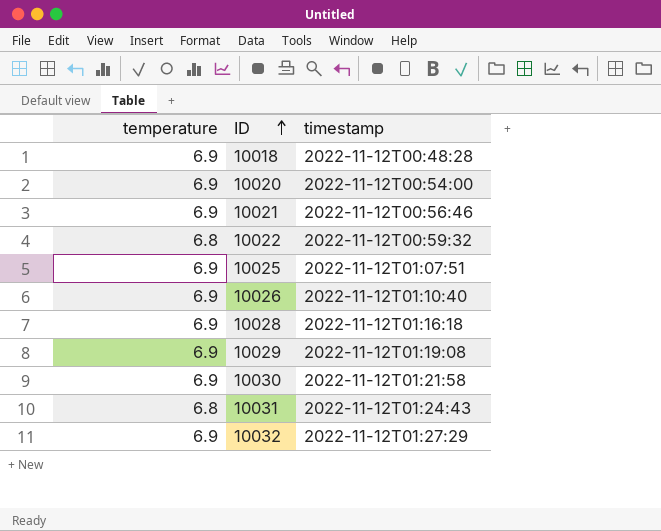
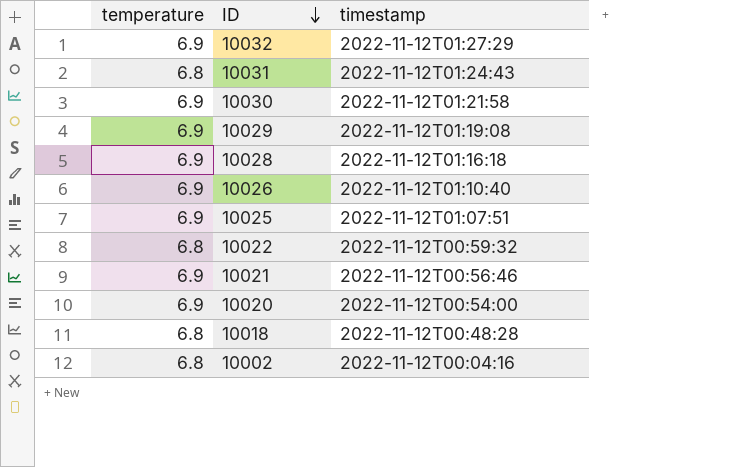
row order: ID ascending -> ID descending
10018 | temperature: 6.9 -> 6.8
row 10002: none -> 6.8 | 2022-11-12T00:04:16

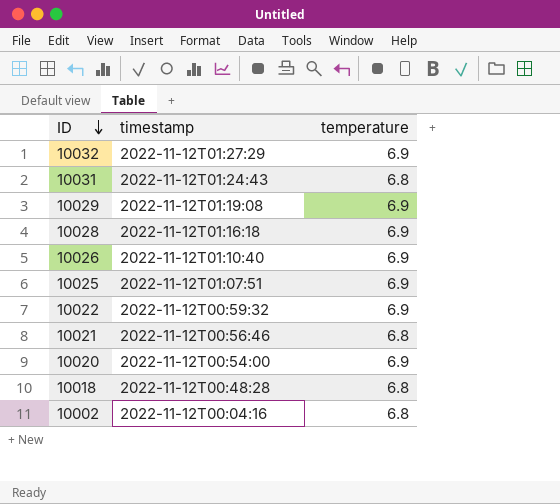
column temperature | position: 1 -> 3
row 10030: 6.9 | 2022-11-12T01:21:58 -> none
10022 | temperature: 6.8 -> 6.9
10021 | temperature: 6.9 -> 6.8

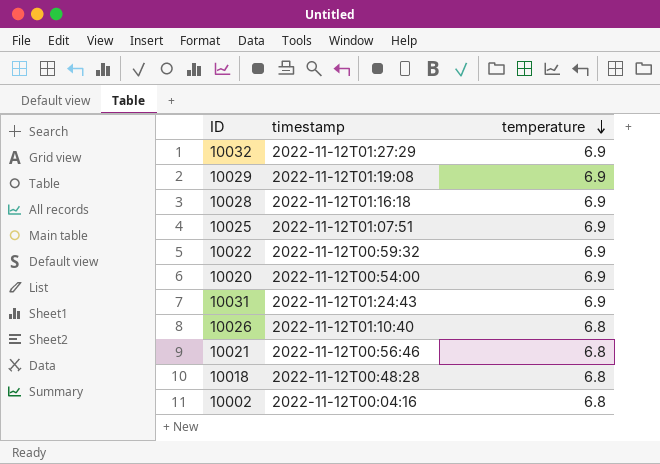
row order: ID descending -> temperature descending
10031 | temperature: 6.8 -> 6.9
10026 | temperature: 6.9 -> 6.8

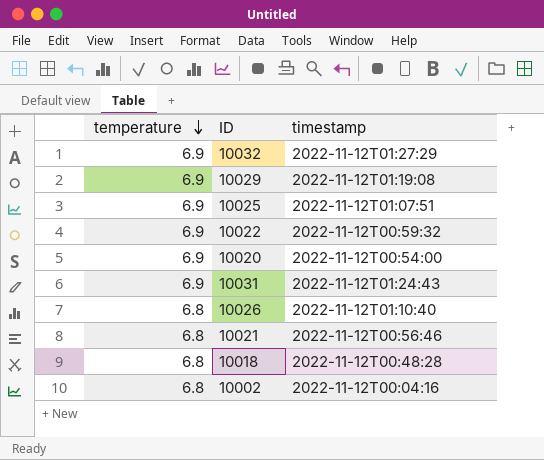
column temperature | position: 3 -> 1
row 10028: 2022-11-12T01:16:18 | 6.9 -> none

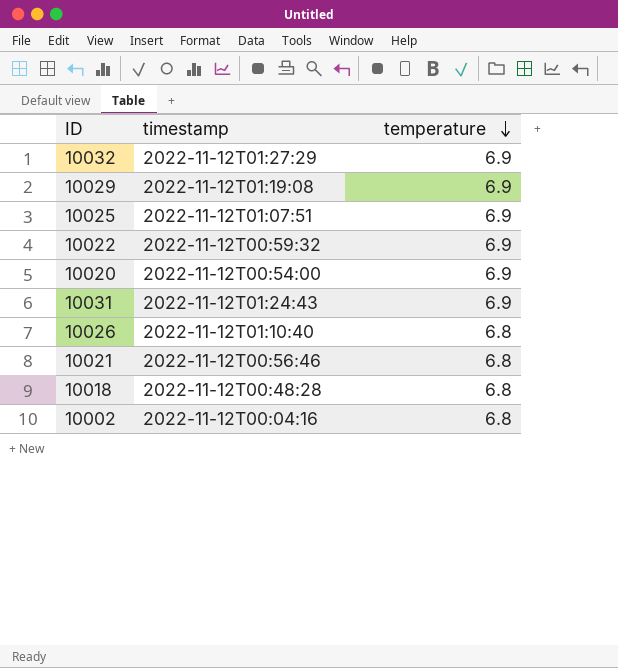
column temperature | position: 1 -> 3

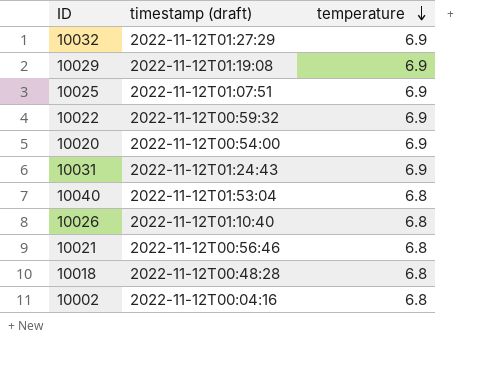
column name: timestamp -> timestamp (draft)
row 10040: none -> 2022-11-12T01:53:04 | 6.8

